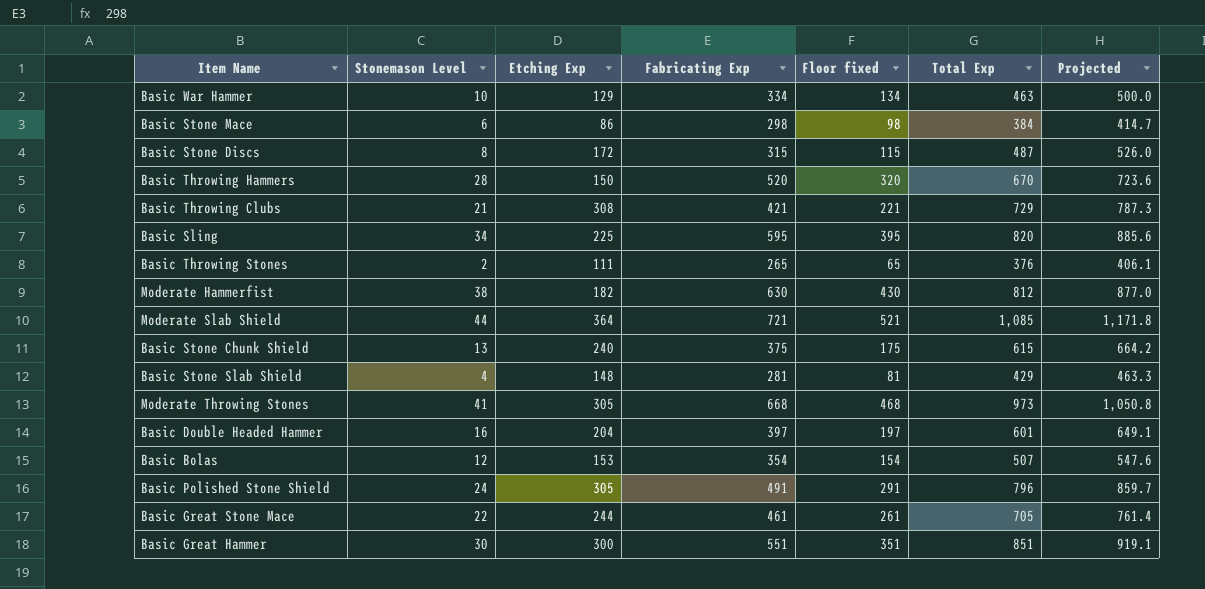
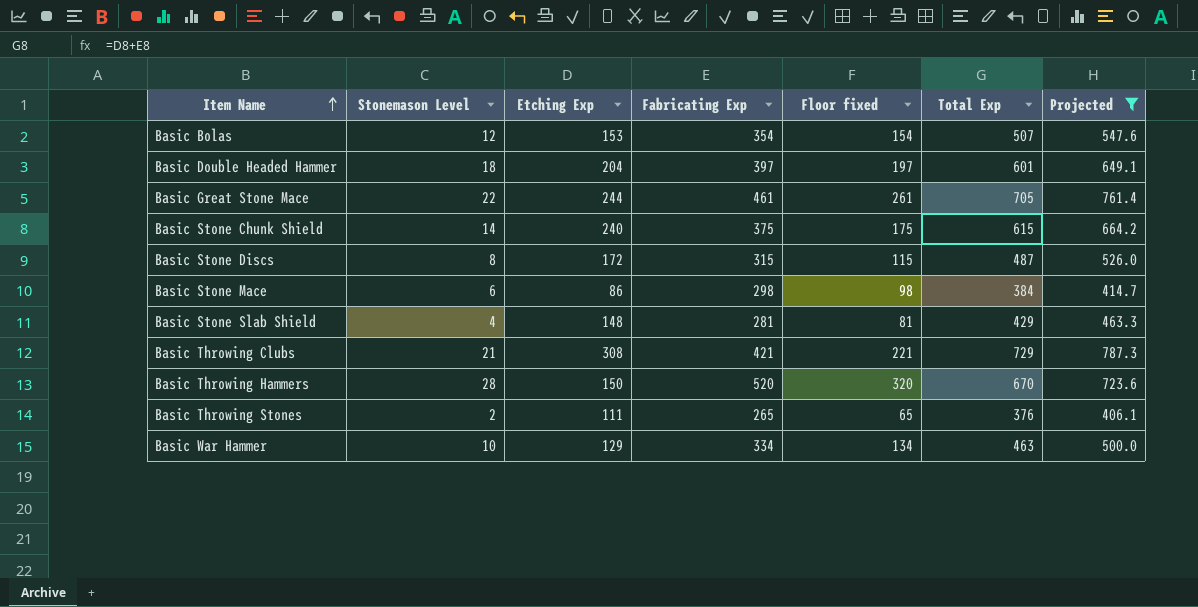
filter: none -> Projected <= 787.3
row order: none -> Item Name ascending
Basic Double Headed Hammer | Stonemason Level: 16 -> 18
Basic Stone Chunk Shield | Stonemason Level: 13 -> 14

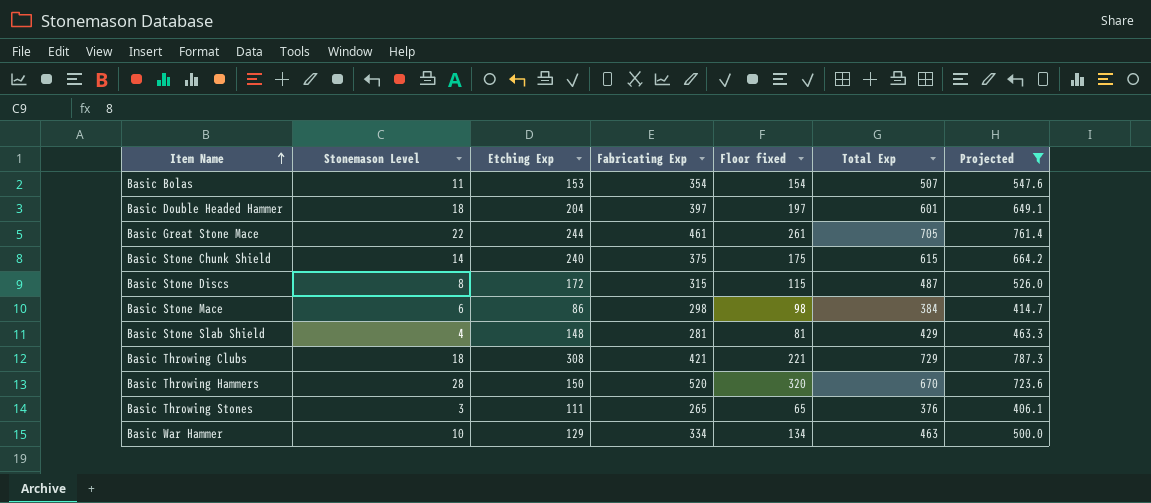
Basic Bolas | Stonemason Level: 12 -> 11
Basic Throwing Clubs | Stonemason Level: 21 -> 18
Basic Throwing Stones | Stonemason Level: 2 -> 3

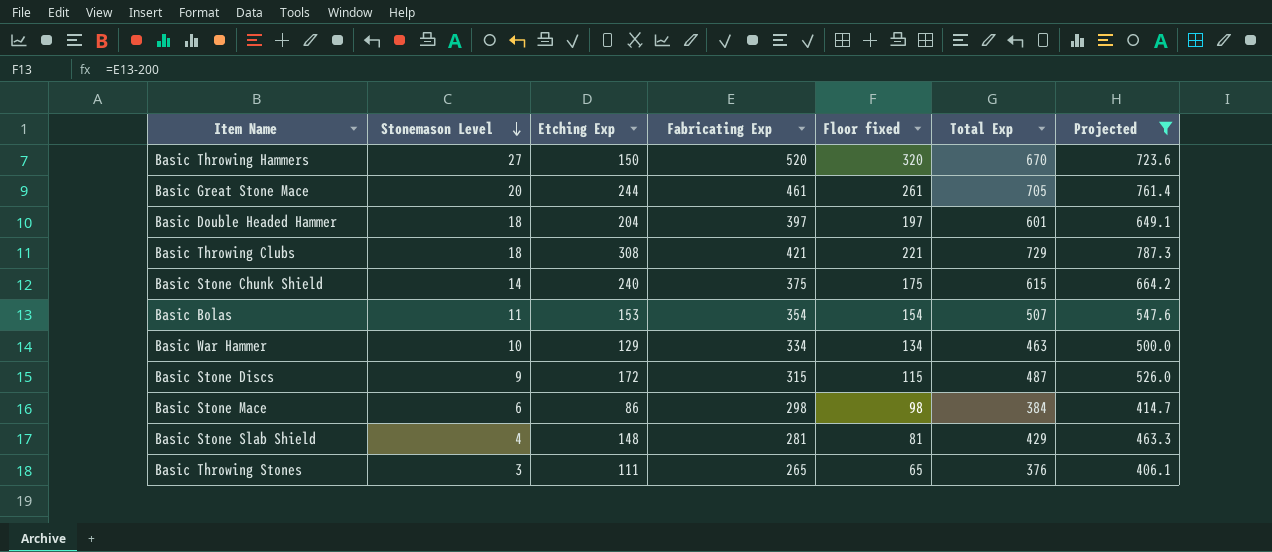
row order: Item Name ascending -> Stonemason Level descending
Basic Throwing Hammers | Stonemason Level: 28 -> 27
Basic Great Stone Mace | Stonemason Level: 22 -> 20
Basic Stone Discs | Stonemason Level: 8 -> 9

